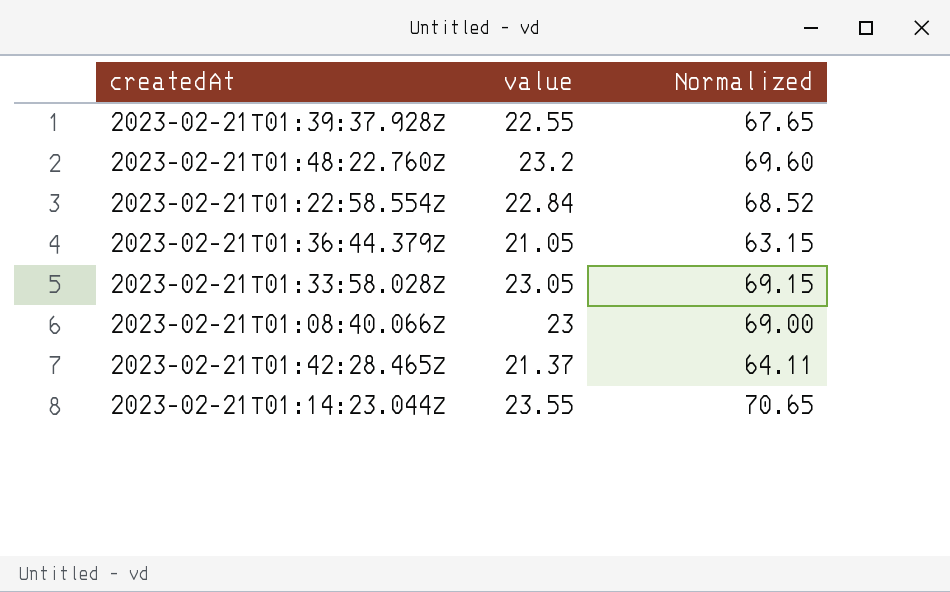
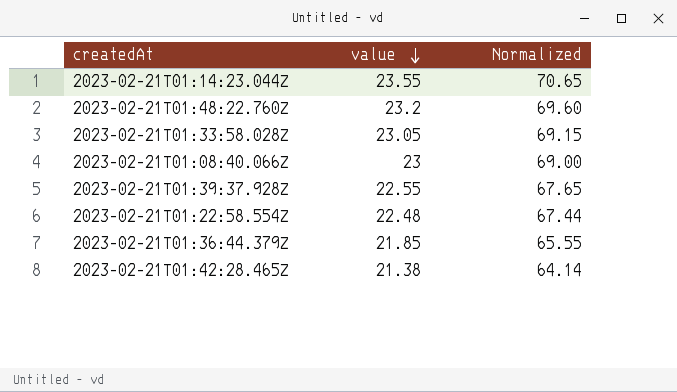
row order: none -> value descending
2023-02-21T01:22:58.554Z | value: 22.84 -> 22.48
2023-02-21T01:22:58.554Z | Normalized: 68.52 -> 67.44
2023-02-21T01:36:44.379Z | value: 21.05 -> 21.85
2023-02-21T01:36:44.379Z | Normalized: 63.15 -> 65.55
2023-02-21T01:42:28.465Z | value: 21.37 -> 21.38
2023-02-21T01:42:28.465Z | Normalized: 64.11 -> 64.14

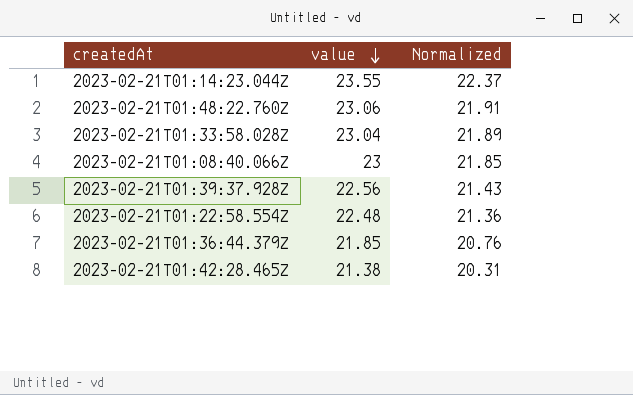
column Normalized | formula: [value] * 3 -> [value] * 0.95
2023-02-21T01:48:22.760Z | value: 23.2 -> 23.06
2023-02-21T01:33:58.028Z | value: 23.05 -> 23.04
2023-02-21T01:39:37.928Z | value: 22.55 -> 22.56

